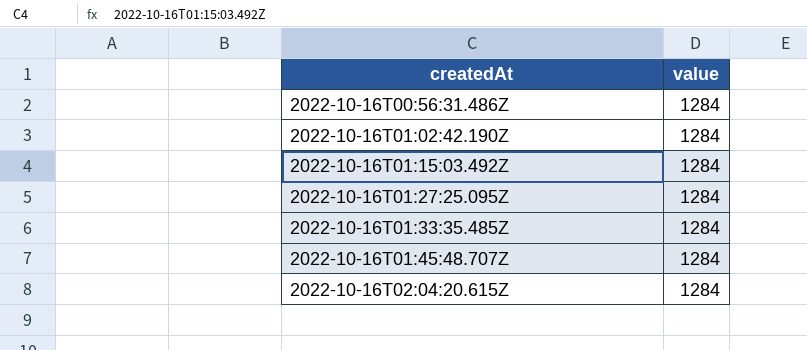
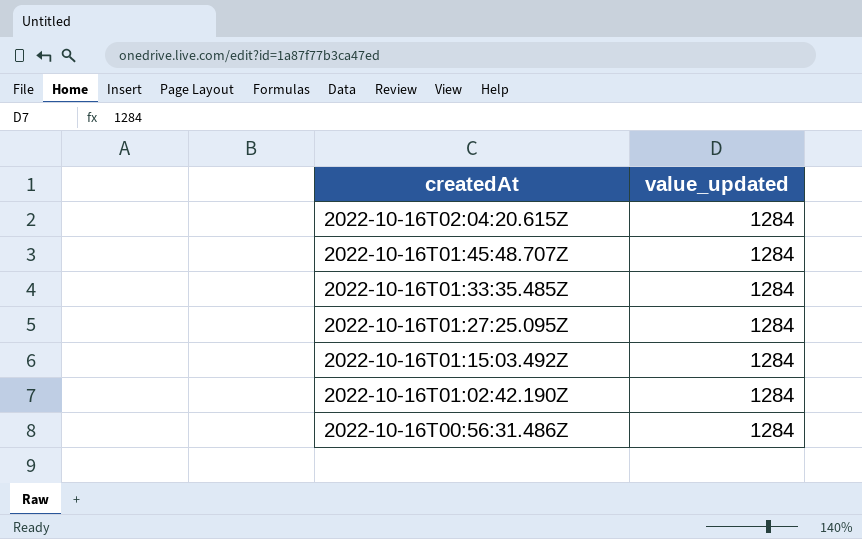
row order: createdAt ascending -> createdAt descending
column name: value -> value_updated

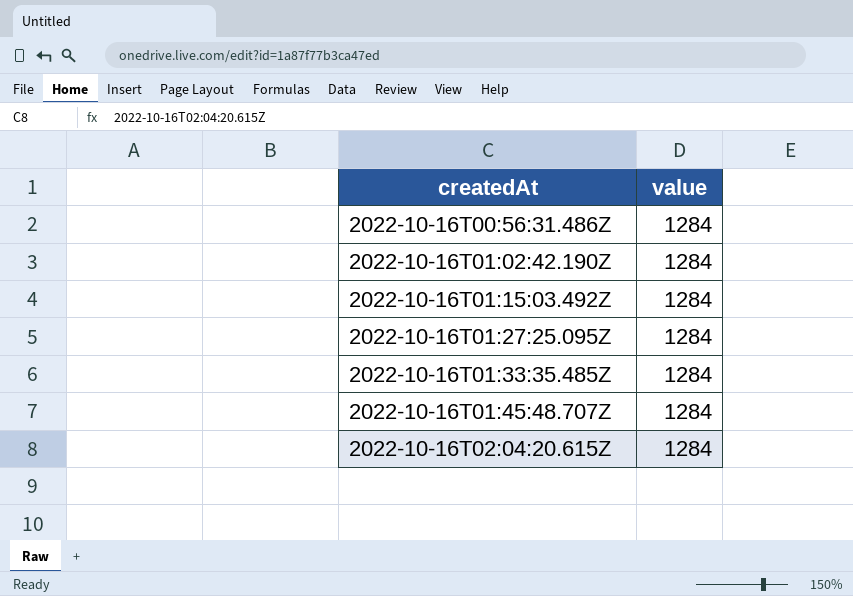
row order: createdAt descending -> createdAt ascending
column name: value_updated -> value

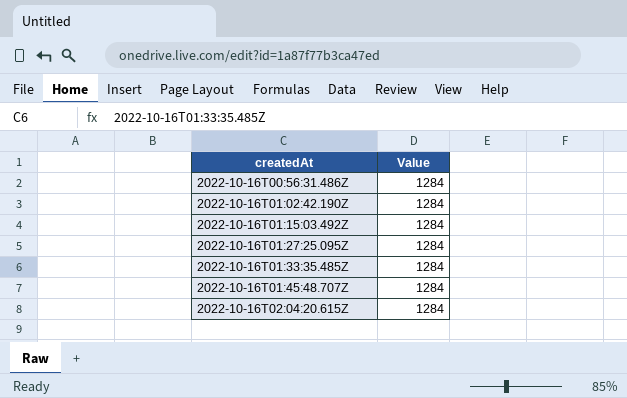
column name: value -> Value

